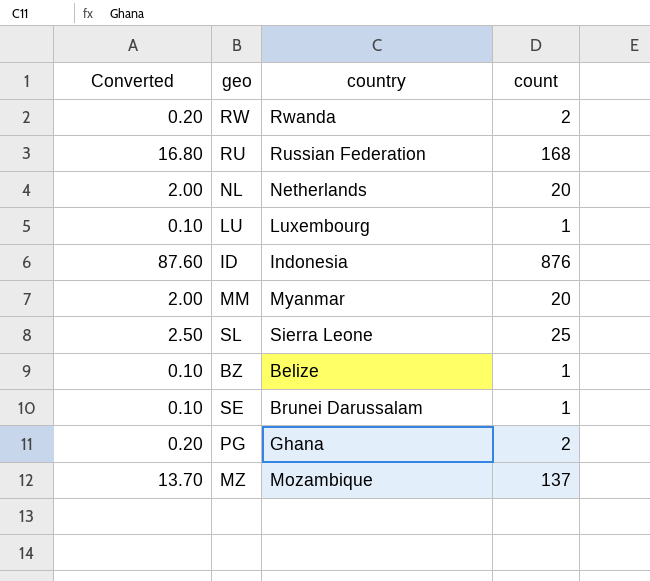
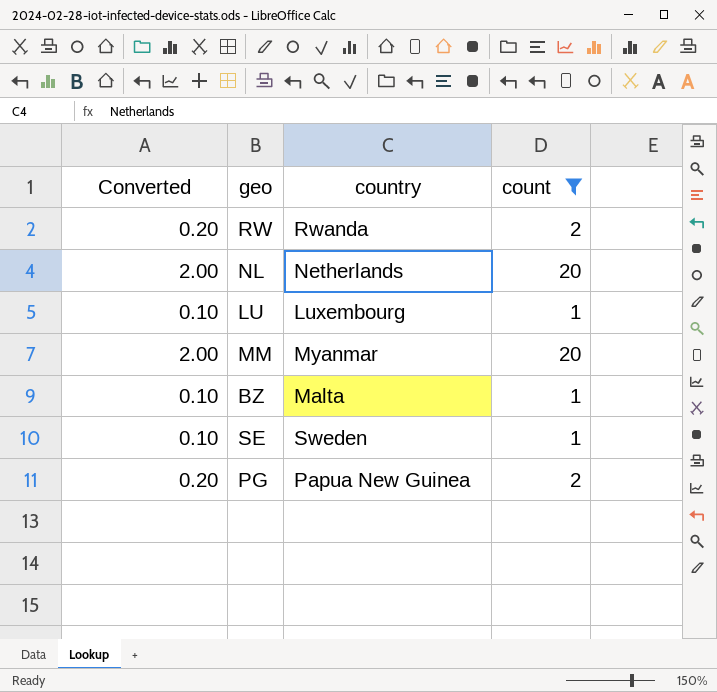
filter: none -> count <= 20
BZ | country: Belize -> Malta
SE | country: Brunei Darussalam -> Sweden
PG | country: Ghana -> Papua New Guinea

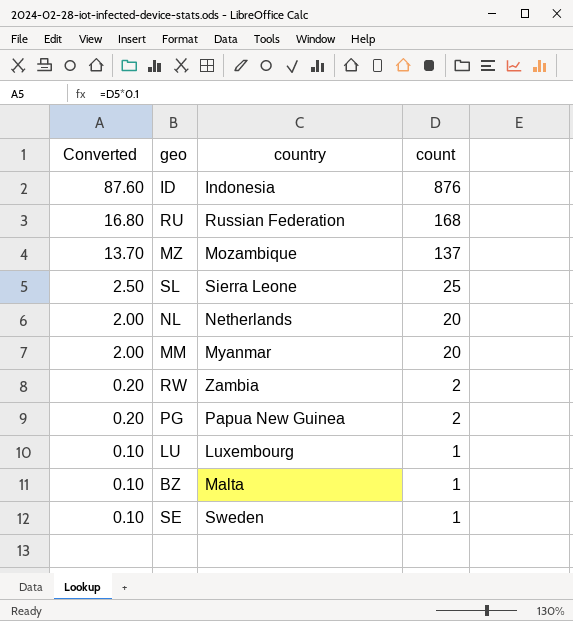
filter: count <= 20 -> none
row order: none -> Converted descending
RW | country: Rwanda -> Zambia

